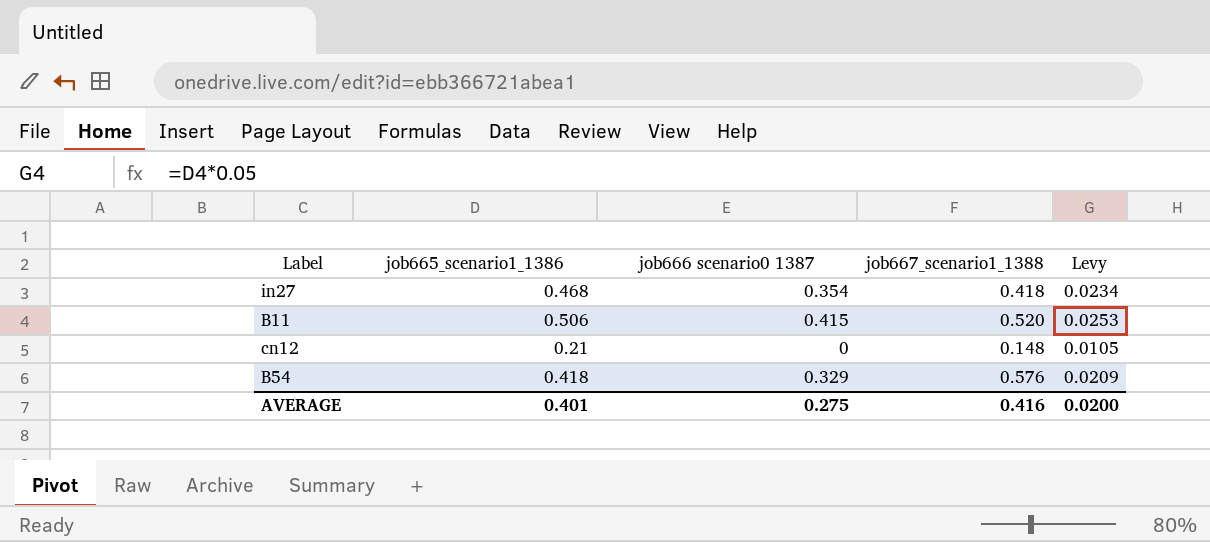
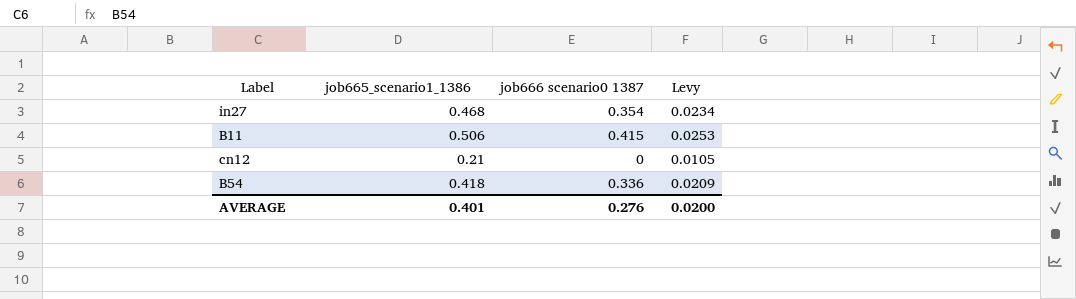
column job667_scenario1_1388 | position: 4 -> none
B54 | job666 scenario0 1387: 0.329 -> 0.336
AVERAGE | job666 scenario0 1387: 0.275 -> 0.276

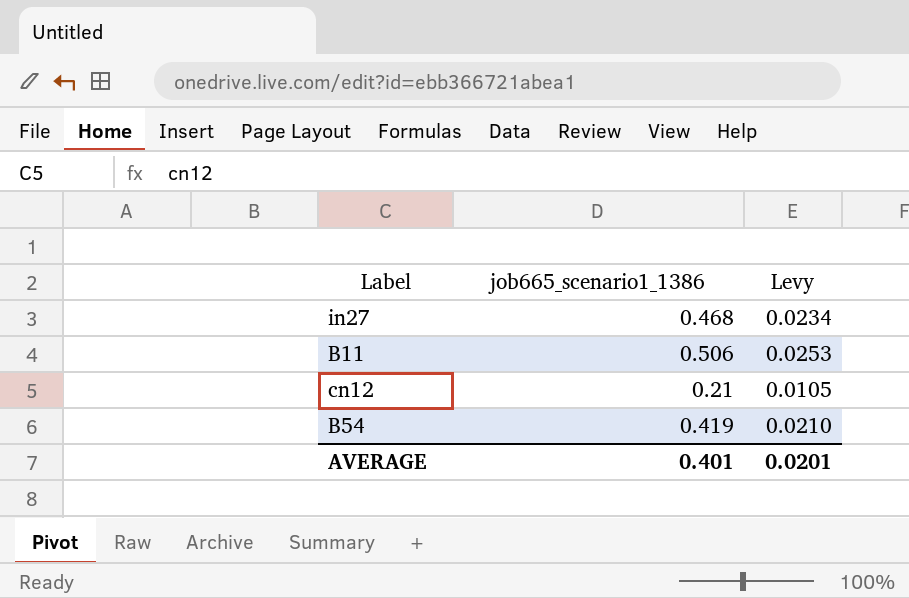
column job666 scenario0 1387 | position: 3 -> none
B54 | job665_scenario1_1386: 0.418 -> 0.419
B54 | Levy: 0.0209 -> 0.0210
AVERAGE | Levy: 0.0200 -> 0.0201

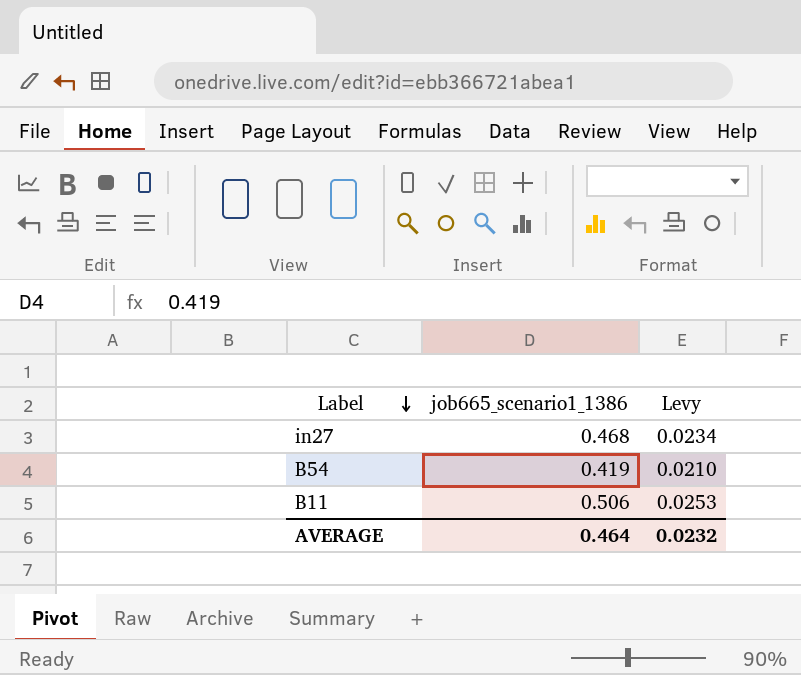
row order: none -> Label descending
row cn12: 0.21 | 0.0105 -> none
AVERAGE | job665_scenario1_1386: 0.401 -> 0.464
AVERAGE | Levy: 0.0201 -> 0.0232

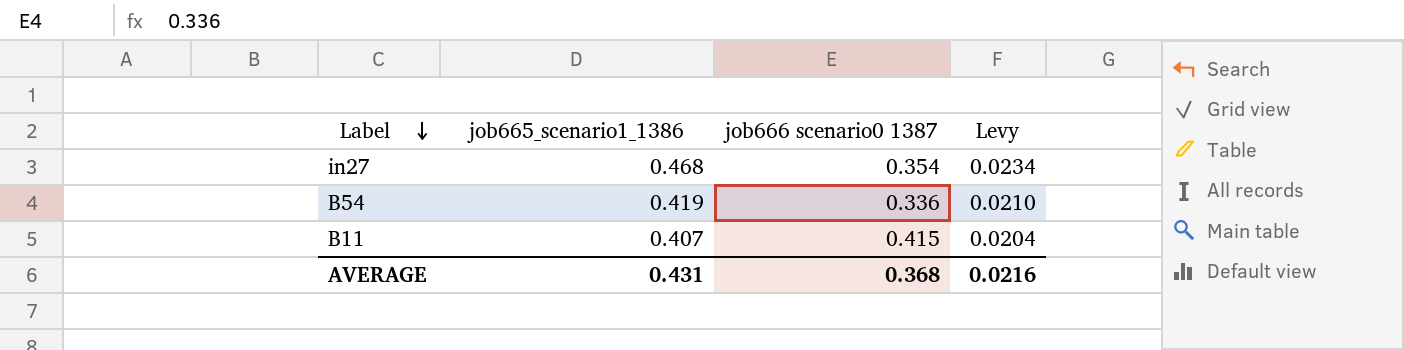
column job666 scenario0 1387 | position: none -> 3
B11 | job665_scenario1_1386: 0.506 -> 0.407
B11 | Levy: 0.0253 -> 0.0204
AVERAGE | job665_scenario1_1386: 0.464 -> 0.431
AVERAGE | Levy: 0.0232 -> 0.0216

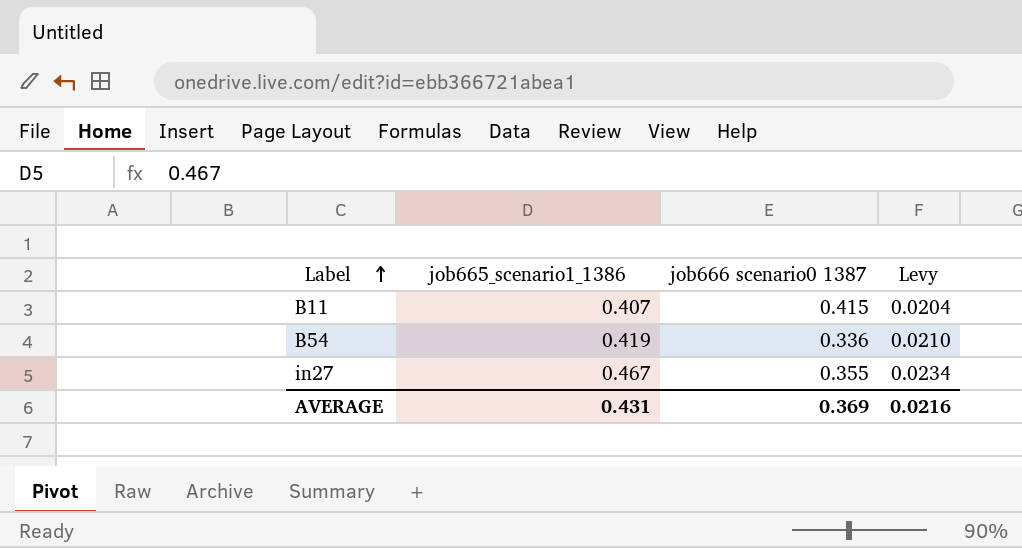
row order: Label descending -> Label ascending
in27 | job665_scenario1_1386: 0.468 -> 0.467
in27 | job666 scenario0 1387: 0.354 -> 0.355
AVERAGE | job666 scenario0 1387: 0.368 -> 0.369

